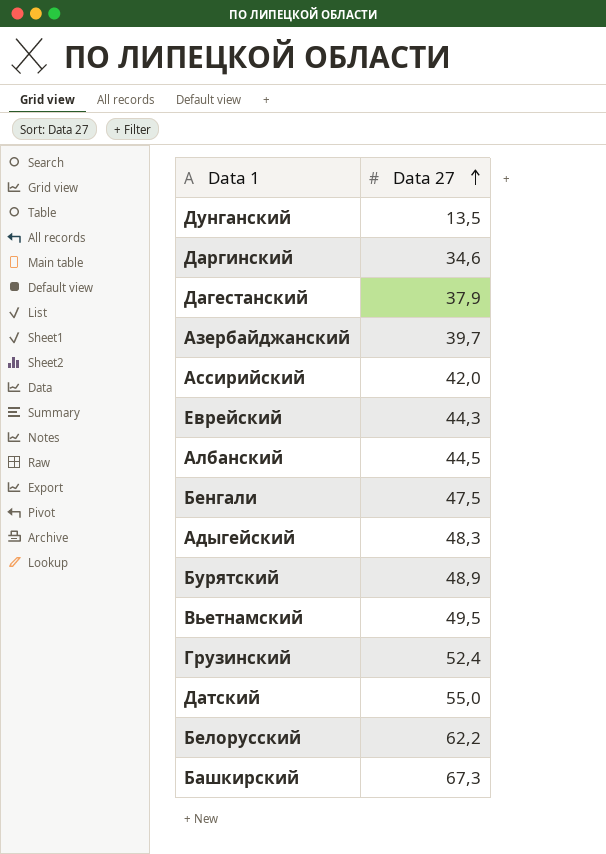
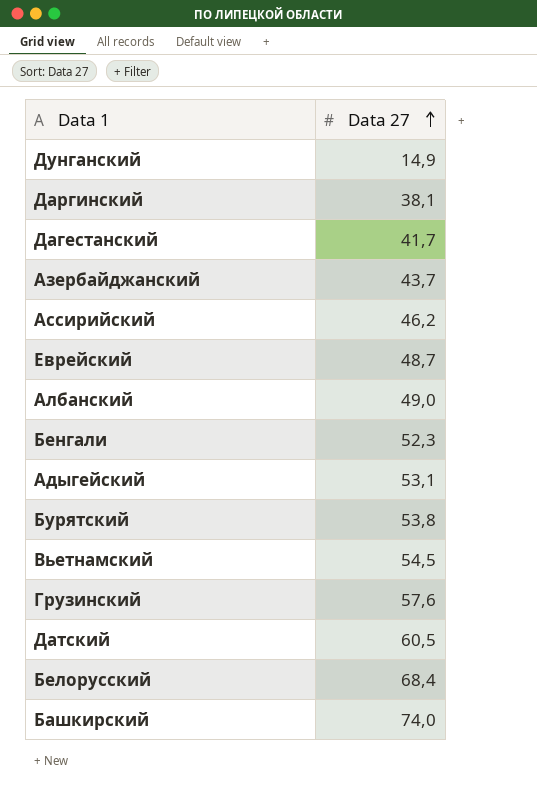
Дунганский | Data 27: 13,5 -> 14,9
Даргинский | Data 27: 34,6 -> 38,1
Дагестанский | Data 27: 37,9 -> 41,7
Азербайджанский | Data 27: 39,7 -> 43,7
Ассирийский | Data 27: 42,0 -> 46,2
Еврейский | Data 27: 44,3 -> 48,7
Албанский | Data 27: 44,5 -> 49,0
Бенгали | Data 27: 47,5 -> 52,3
Адыгейский | Data 27: 48,3 -> 53,1
Бурятский | Data 27: 48,9 -> 53,8
Вьетнамский | Data 27: 49,5 -> 54,5
Грузинский | Data 27: 52,4 -> 57,6
Датский | Data 27: 55,0 -> 60,5
Белорусский | Data 27: 62,2 -> 68,4
Башкирский | Data 27: 67,3 -> 74,0

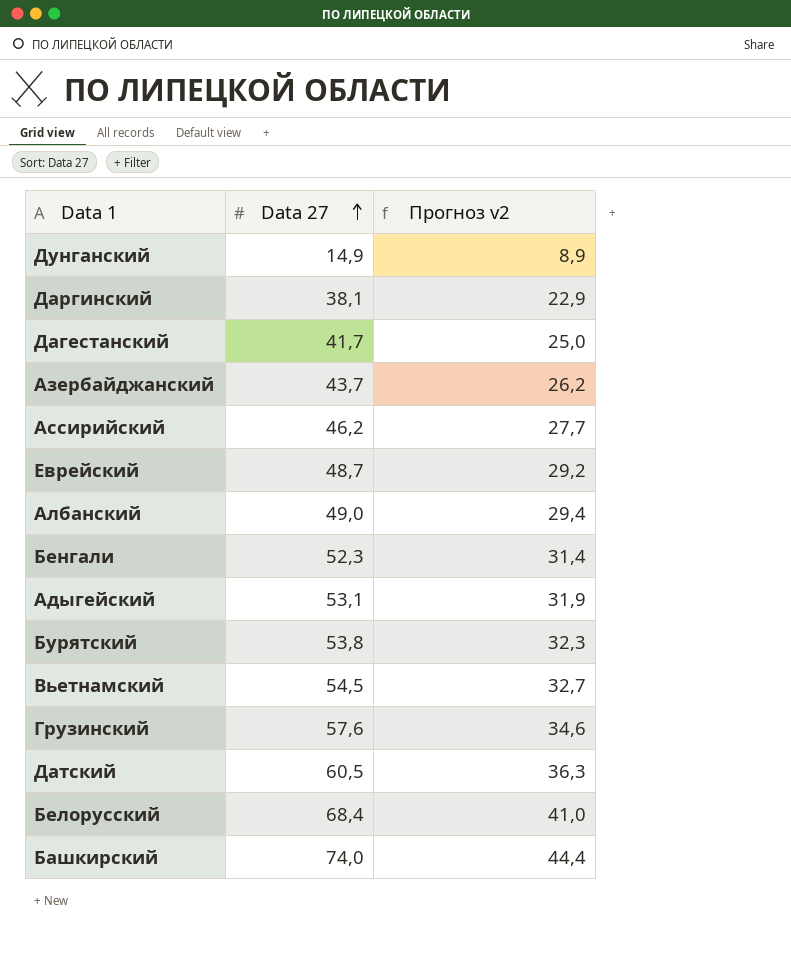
column Прогноз v2 | formula: none -> [Data 27] * 0,6

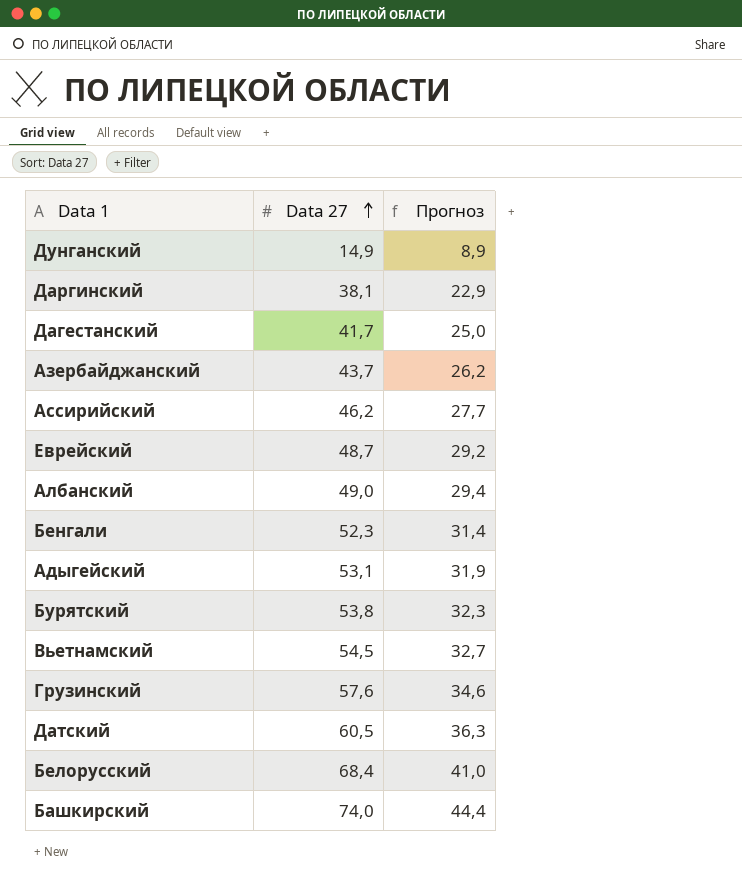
column name: Прогноз v2 -> Прогноз

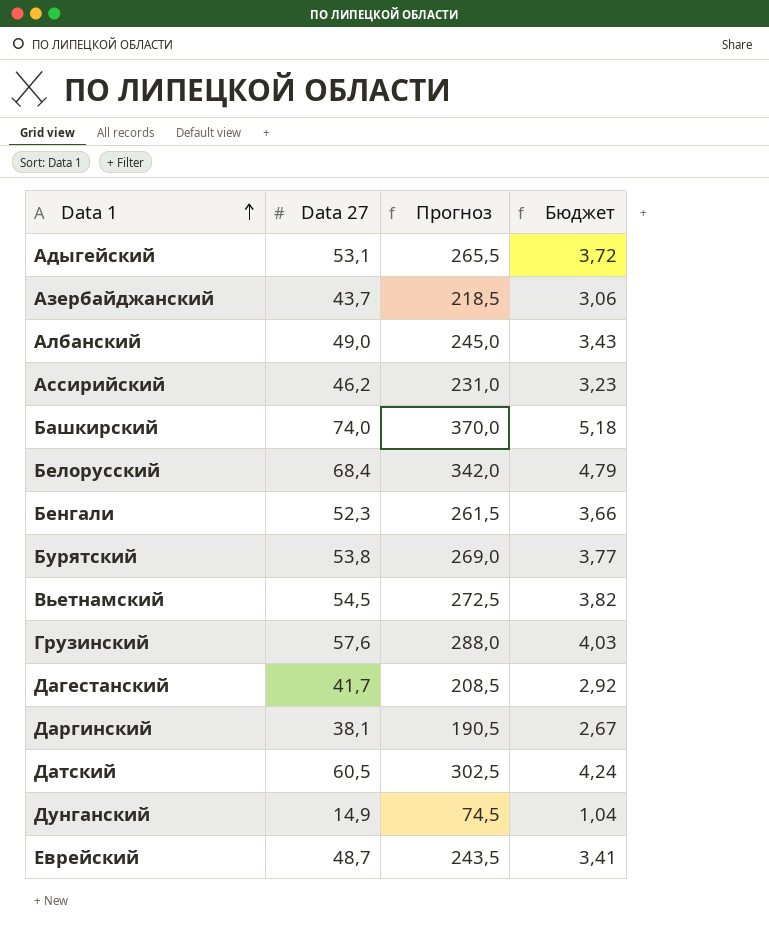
row order: Data 27 ascending -> Data 1 ascending
column Прогноз | formula: [Data 27] * 0,6 -> [Data 27] * 5
column Бюджет | formula: none -> [Data 27] * 0,07

